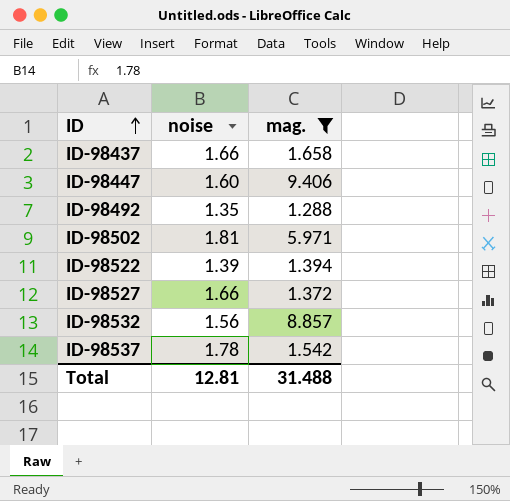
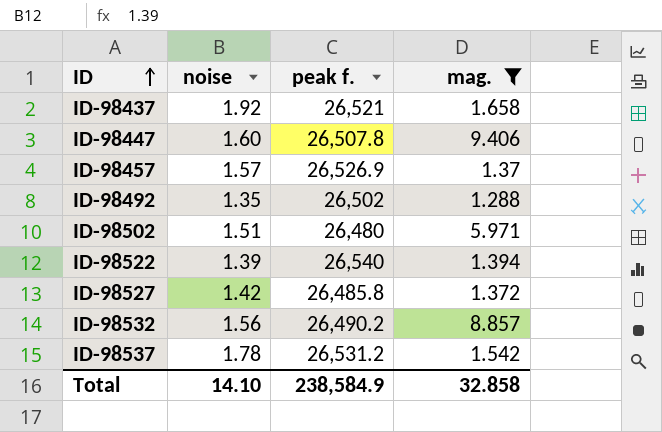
column peak f. | position: none -> 3
ID-98437 | noise: 1.66 -> 1.92
row ID-98457: none -> 1.57 | 26,526.9 | 1.37
ID-98502 | noise: 1.81 -> 1.51
ID-98527 | noise: 1.66 -> 1.42
Total | noise: 12.81 -> 14.10
Total | mag.: 31.488 -> 32.858

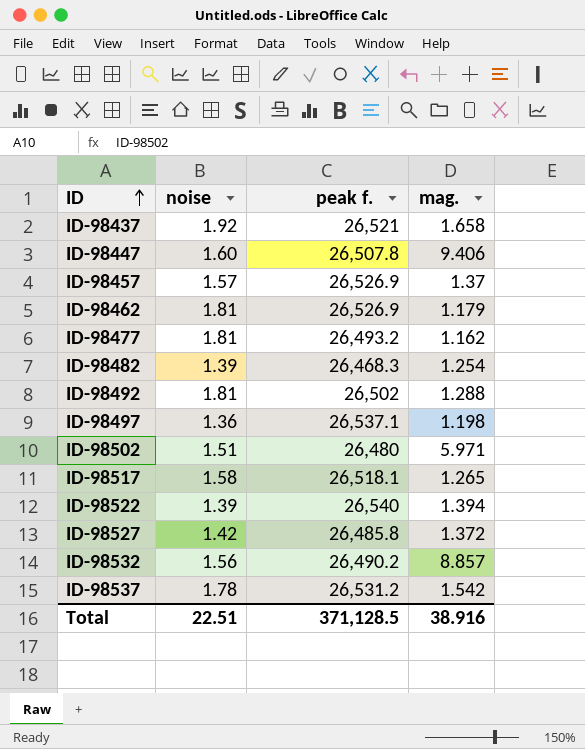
filter: mag. >= 1.288 -> none
ID-98492 | noise: 1.35 -> 1.81
Total | noise: 14.10 -> 22.51
Total | peak f.: 238,584.9 -> 371,128.5
Total | mag.: 32.858 -> 38.916

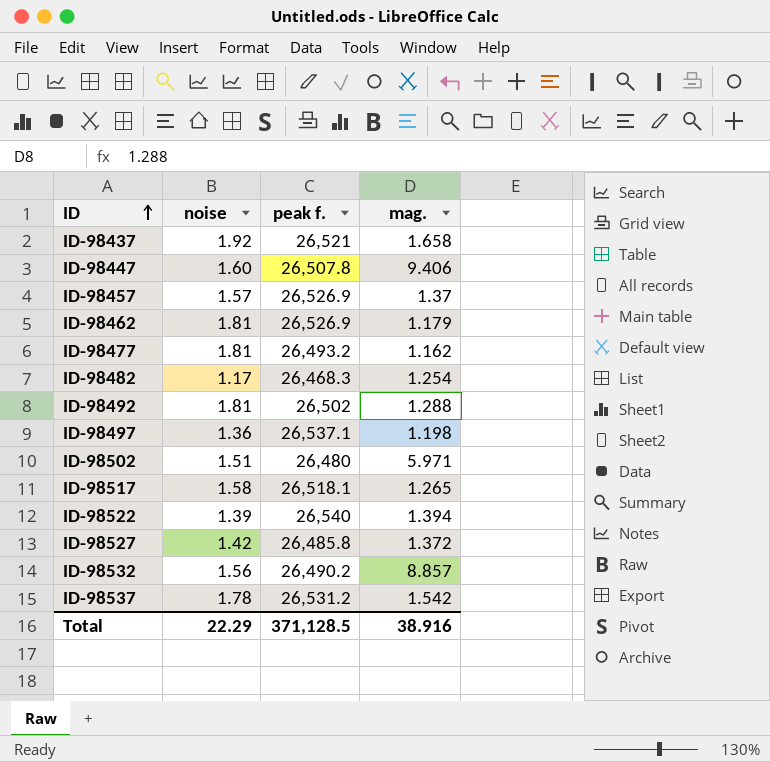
ID-98482 | noise: 1.39 -> 1.17
Total | noise: 22.51 -> 22.29

